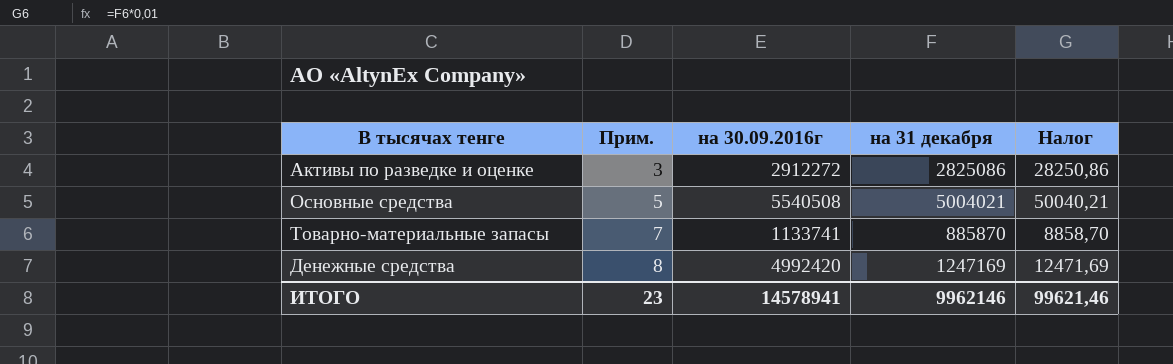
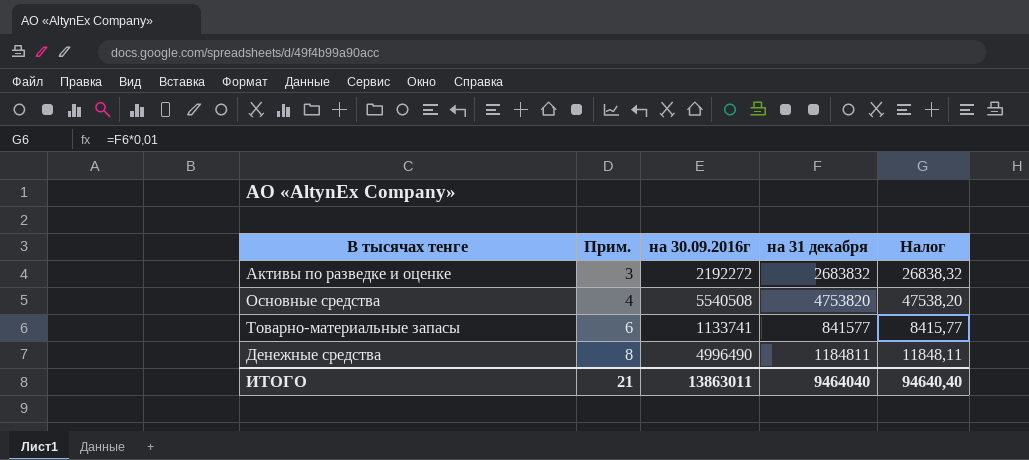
Активы по разведке и оценке | на 30.09.2016г: 2912272 -> 2192272
Активы по разведке и оценке | на 31 декабря: 2825086 -> 2683832
Активы по разведке и оценке | Налог: 28250,86 -> 26838,32
Основные средства | Прим.: 5 -> 4
Основные средства | на 31 декабря: 5004021 -> 4753820
Основные средства | Налог: 50040,21 -> 47538,20
Товарно-материальные запасы | Прим.: 7 -> 6
Товарно-материальные запасы | на 31 декабря: 885870 -> 841577
Товарно-материальные запасы | Налог: 8858,70 -> 8415,77
Денежные средства | на 30.09.2016г: 4992420 -> 4996490
Денежные средства | на 31 декабря: 1247169 -> 1184811
Денежные средства | Налог: 12471,69 -> 11848,11
ИТОГО | Прим.: 23 -> 21
ИТОГО | на 30.09.2016г: 14578941 -> 13863011
ИТОГО | на 31 декабря: 9962146 -> 9464040
ИТОГО | Налог: 99621,46 -> 94640,40

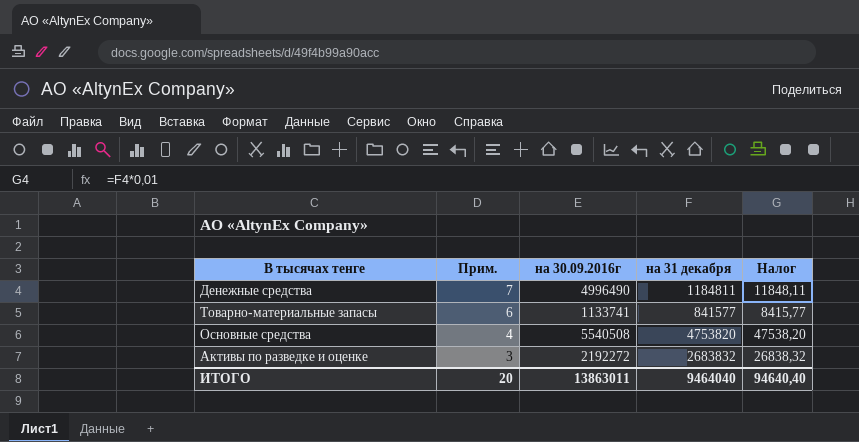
row order: Прим. ascending -> Прим. descending
Денежные средства | Прим.: 8 -> 7
ИТОГО | Прим.: 21 -> 20

